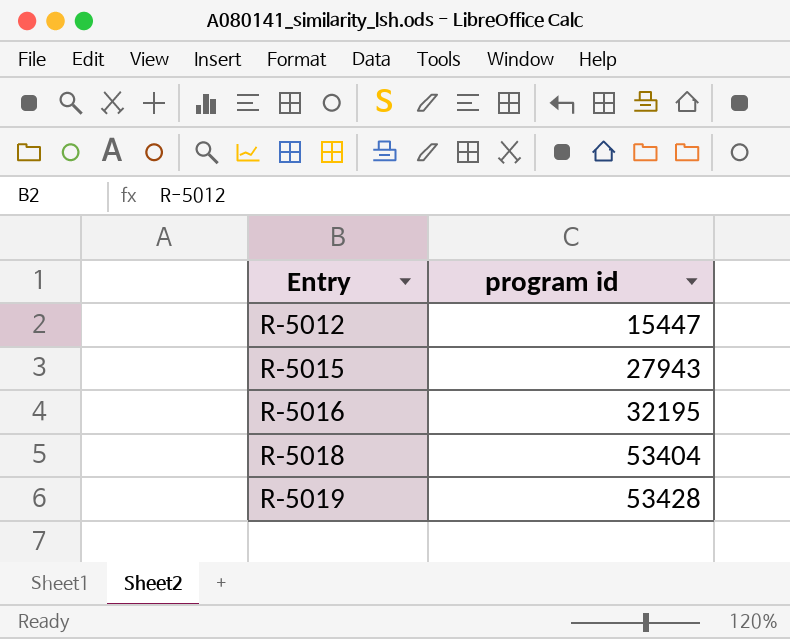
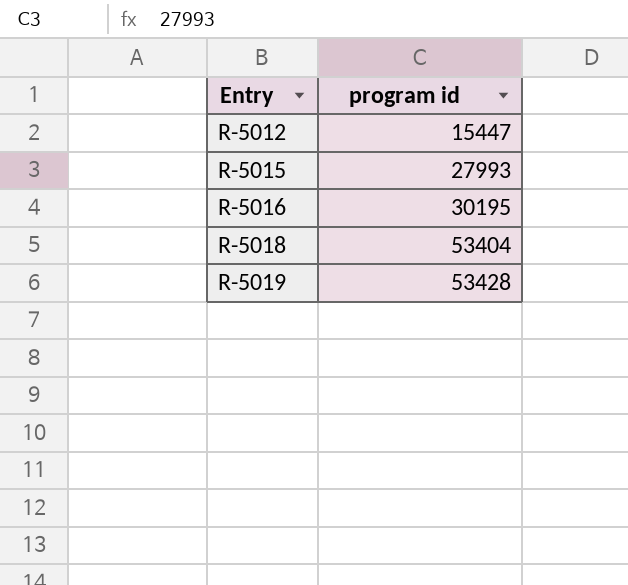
R-5015 | program id: 27943 -> 27993
R-5016 | program id: 32195 -> 30195

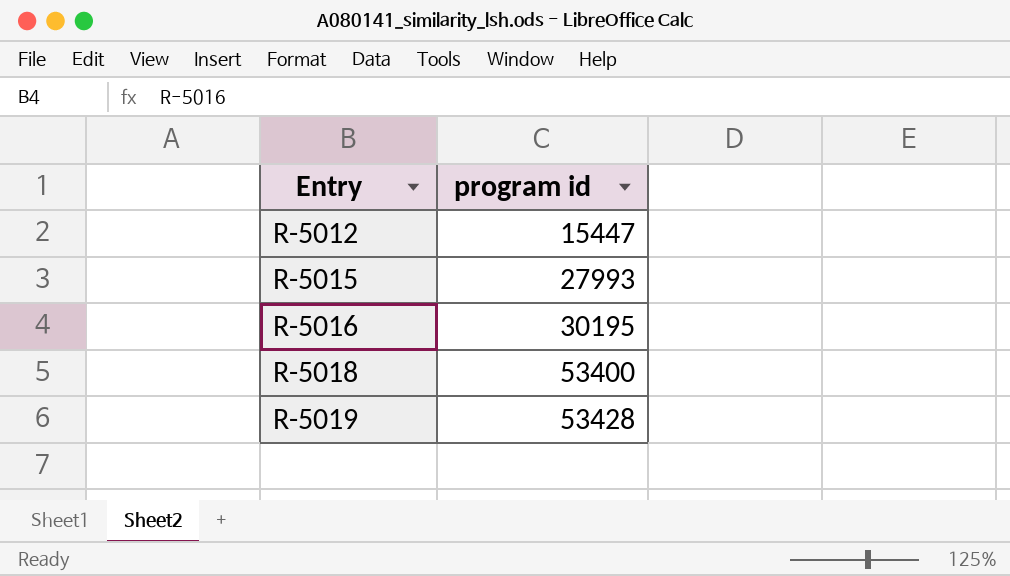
R-5018 | program id: 53404 -> 53400

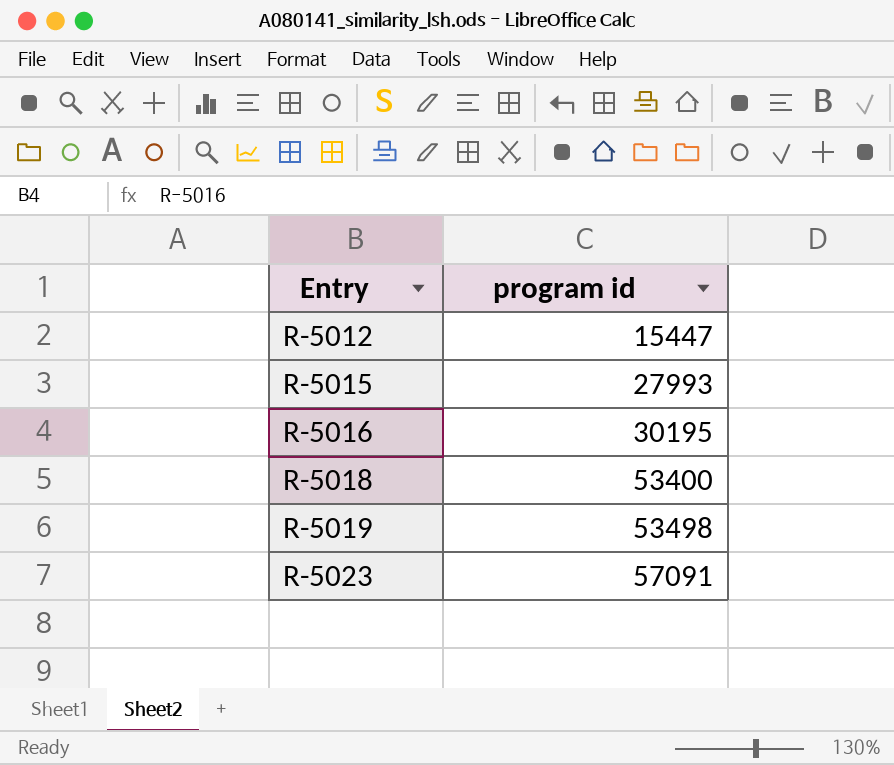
R-5019 | program id: 53428 -> 53498
row R-5023: none -> 57091

